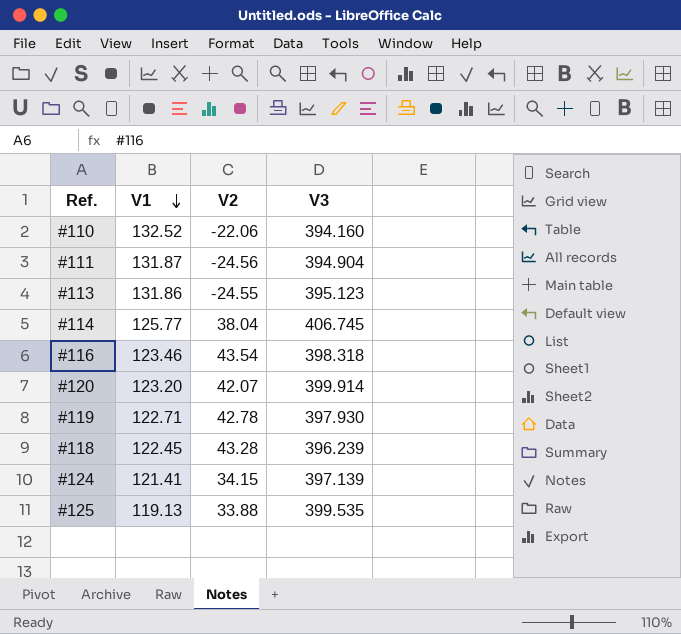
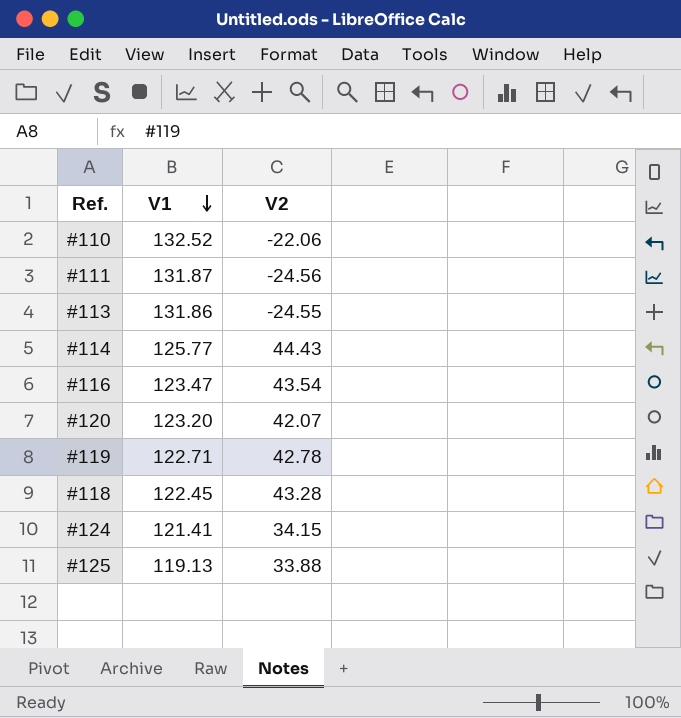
column V3 | position: 4 -> none
#114 | V2: 38.04 -> 44.43
#116 | V1: 123.46 -> 123.47

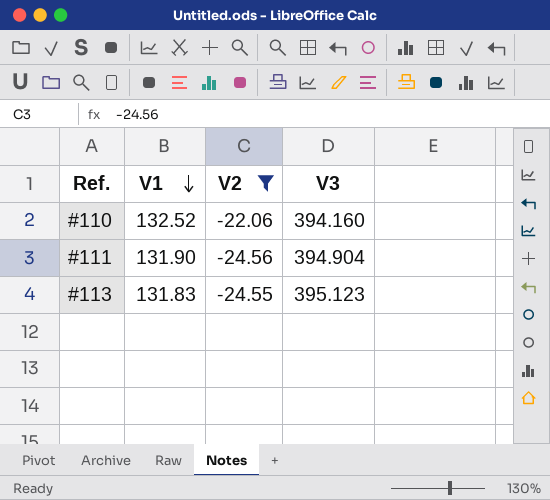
filter: none -> V2 <= -22.06
column V3 | position: none -> 4
#111 | V1: 131.87 -> 131.90
#113 | V1: 131.86 -> 131.83

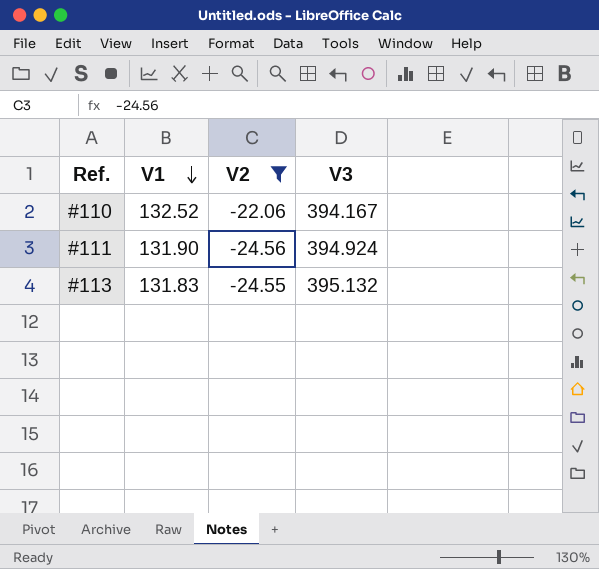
#110 | V3: 394.160 -> 394.167
#111 | V3: 394.904 -> 394.924
#113 | V3: 395.123 -> 395.132

